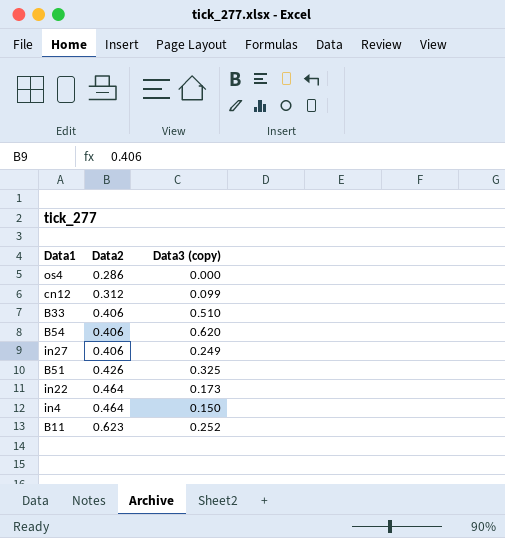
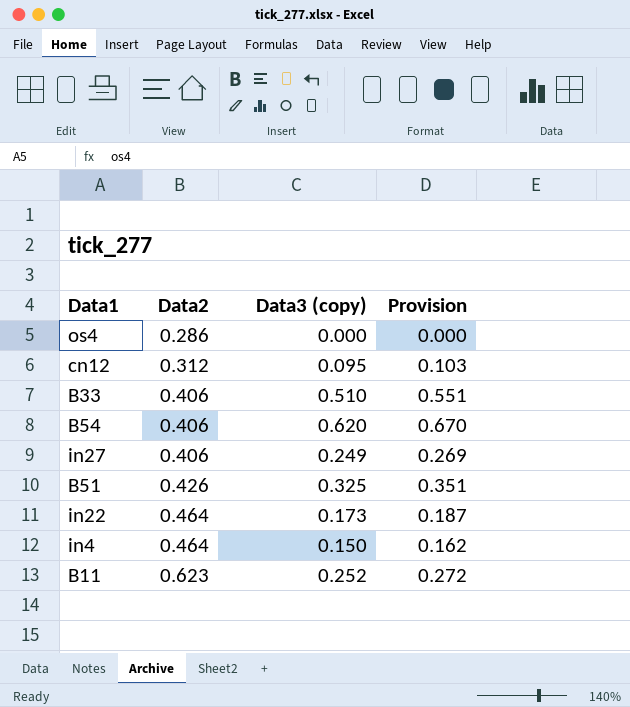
column Provision | formula: none -> [Data3 (copy)] * 1.08
cn12 | Data3 (copy): 0.099 -> 0.095

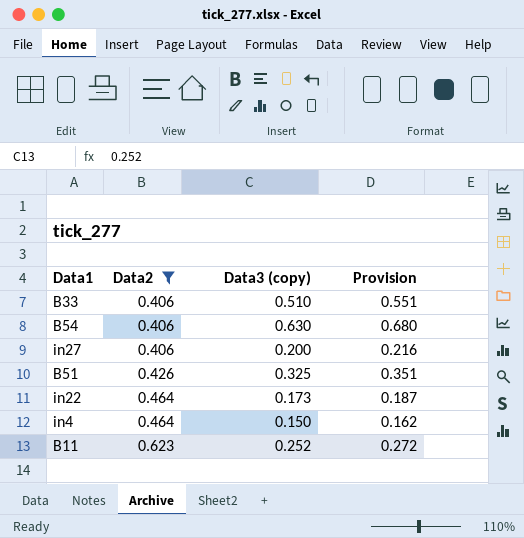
filter: none -> Data2 >= 0.406
B54 | Data3 (copy): 0.620 -> 0.630
B54 | Provision: 0.670 -> 0.680
in27 | Data3 (copy): 0.249 -> 0.200
in27 | Provision: 0.269 -> 0.216

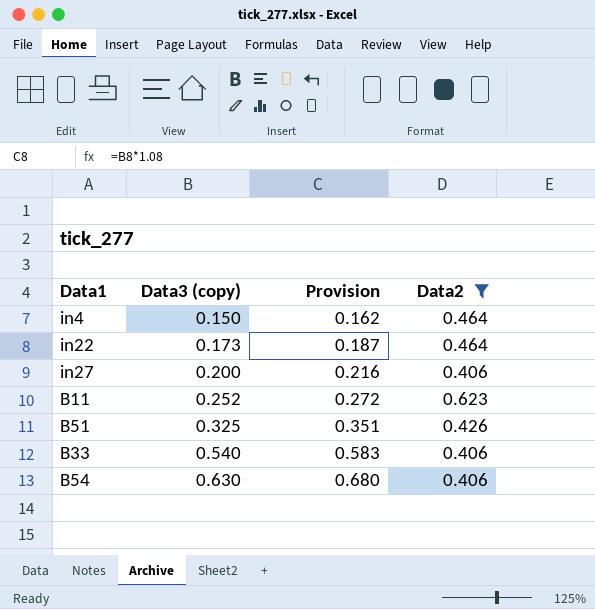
row order: Data2 ascending -> Data3 (copy) ascending
column Data2 | position: 2 -> 4
B33 | Data3 (copy): 0.510 -> 0.540
B33 | Provision: 0.551 -> 0.583

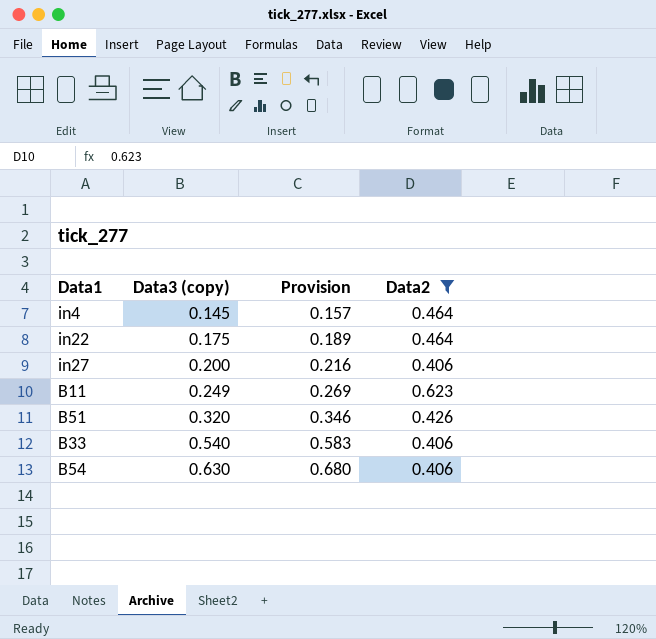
in4 | Data3 (copy): 0.150 -> 0.145
in4 | Provision: 0.162 -> 0.157
in22 | Data3 (copy): 0.173 -> 0.175
in22 | Provision: 0.187 -> 0.189
B11 | Data3 (copy): 0.252 -> 0.249
B11 | Provision: 0.272 -> 0.269
B51 | Data3 (copy): 0.325 -> 0.320
B51 | Provision: 0.351 -> 0.346

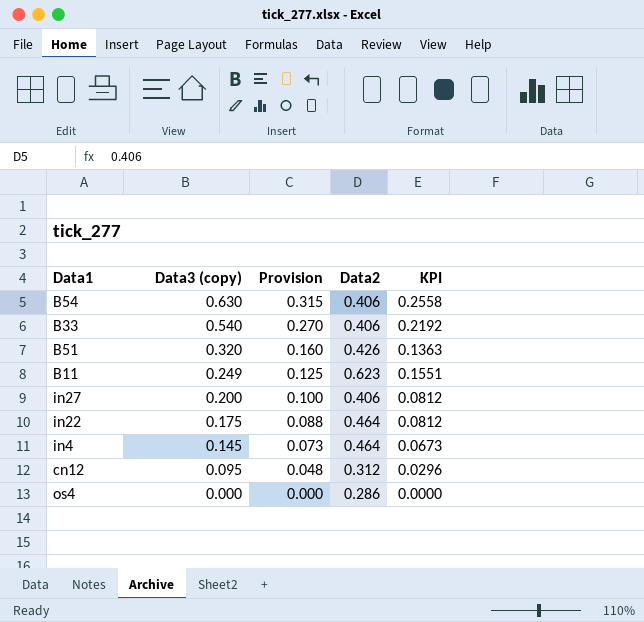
filter: Data2 >= 0.406 -> none
row order: Data3 (copy) ascending -> Data3 (copy) descending
column Provision | formula: [Data3 (copy)] * 1.08 -> [Data3 (copy)] * 0.5
column KPI | formula: none -> [Data3 (copy)] * [Data2]

